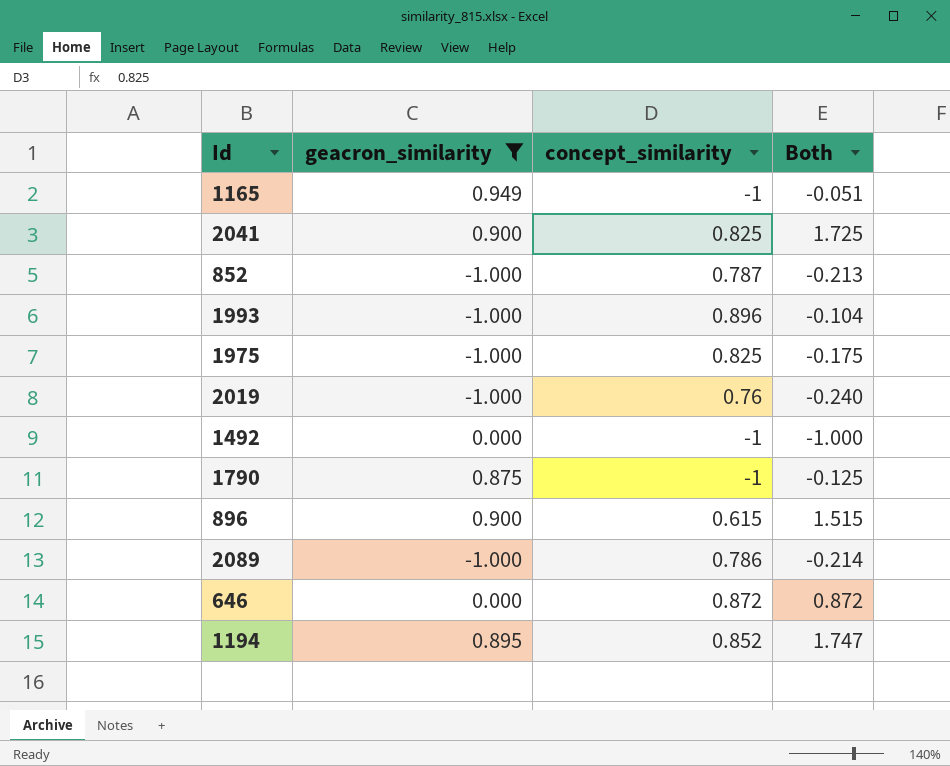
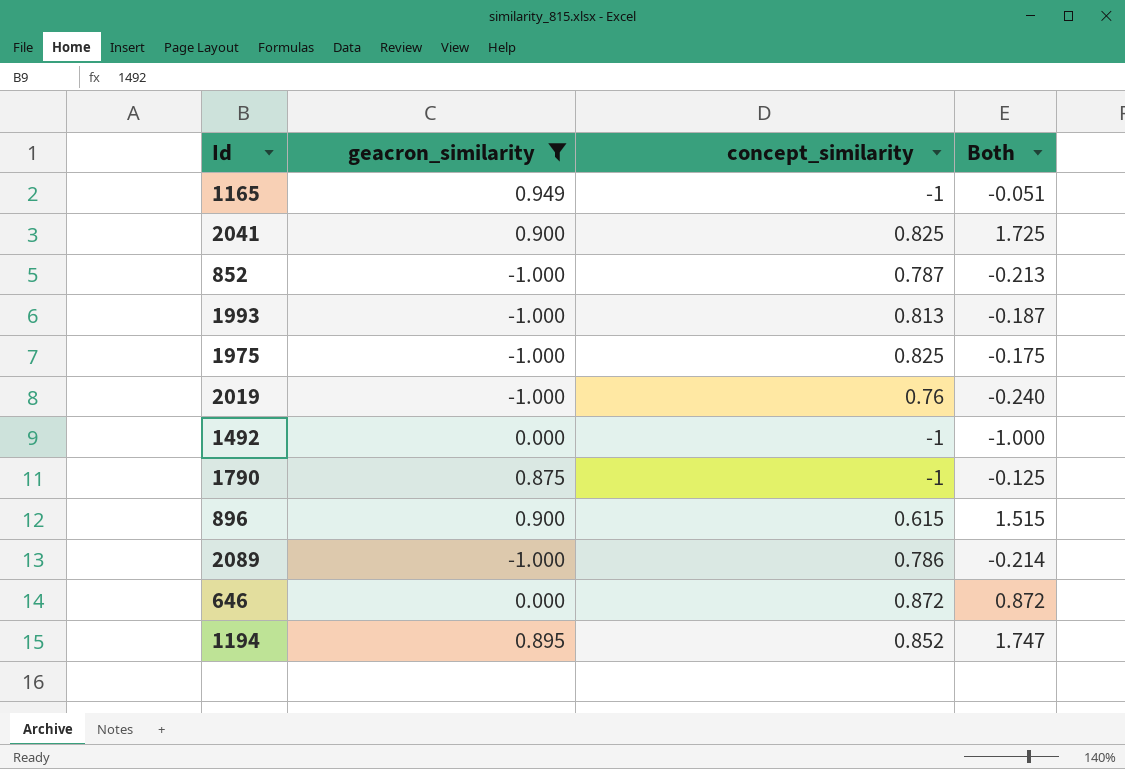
1993 | concept_similarity: 0.896 -> 0.813
1993 | Both: -0.104 -> -0.187

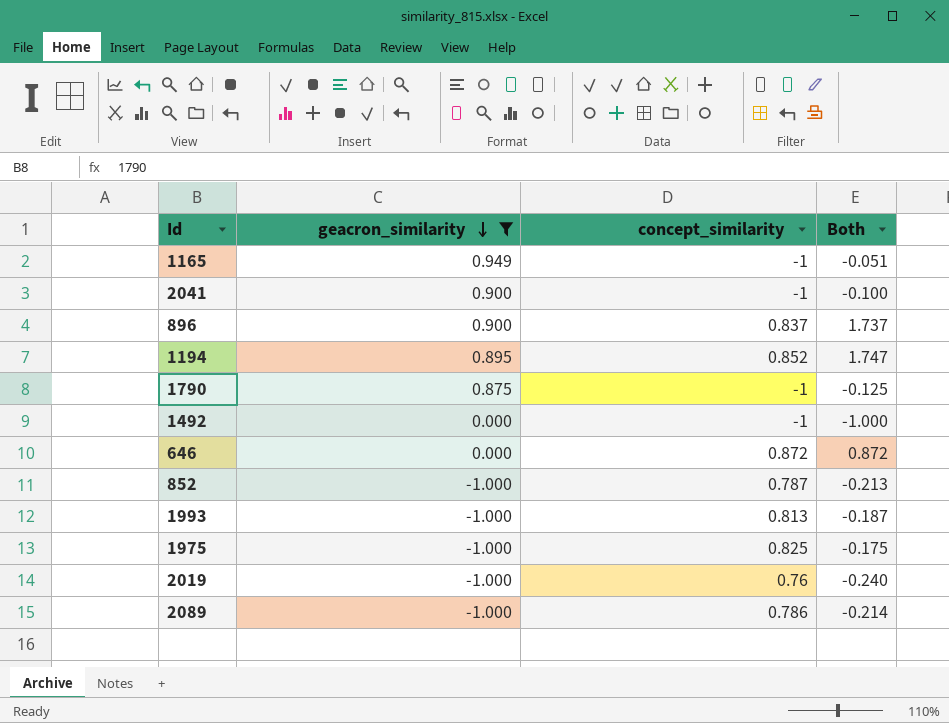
row order: none -> geacron_similarity descending
2041 | concept_similarity: 0.825 -> -1
2041 | Both: 1.725 -> -0.100
896 | concept_similarity: 0.615 -> 0.837
896 | Both: 1.515 -> 1.737

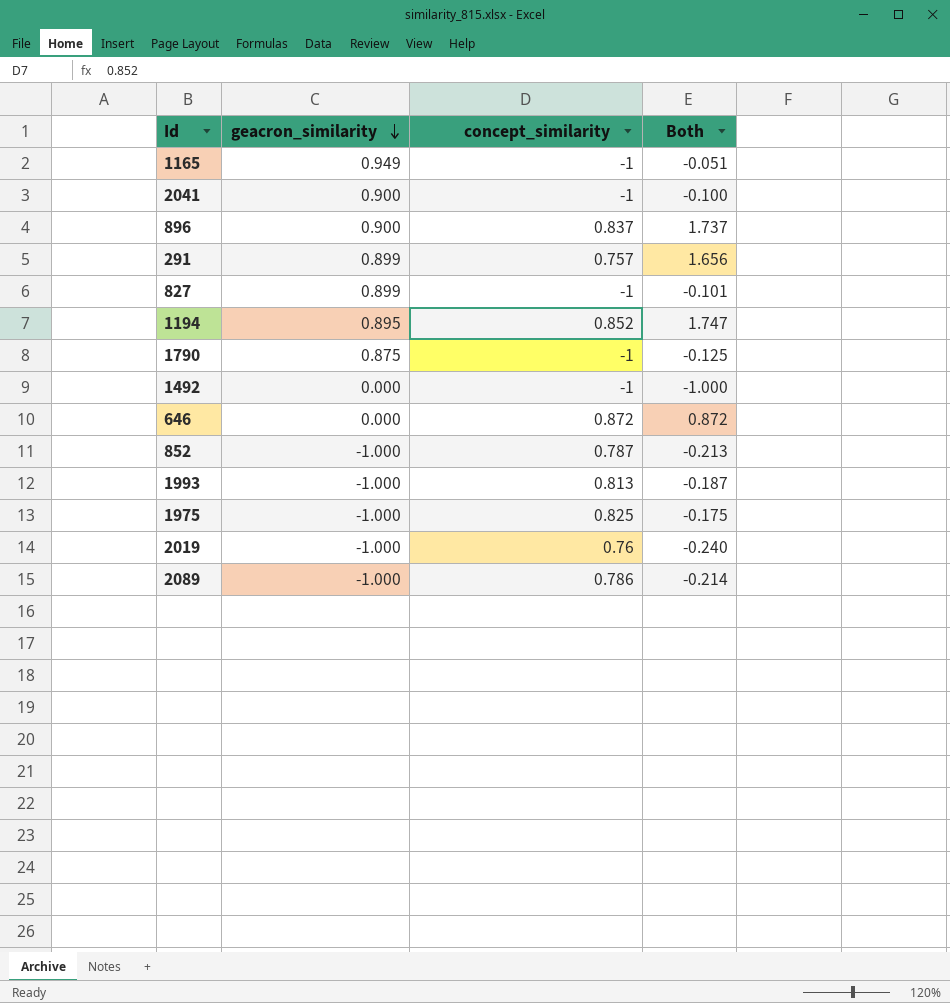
filter: geacron_similarity != 0.899 -> none

